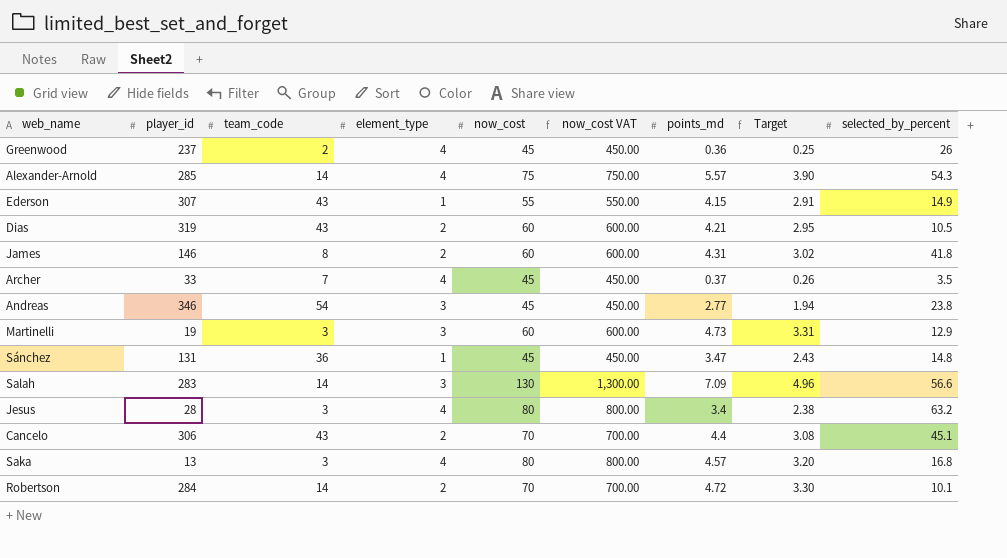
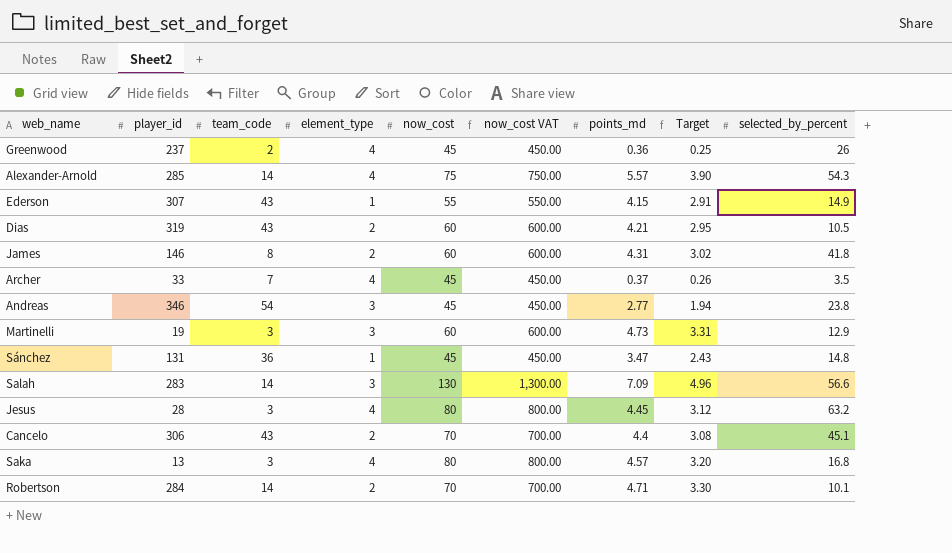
Jesus | points_md: 3.4 -> 4.45
Jesus | Target: 2.38 -> 3.12
Robertson | points_md: 4.72 -> 4.71

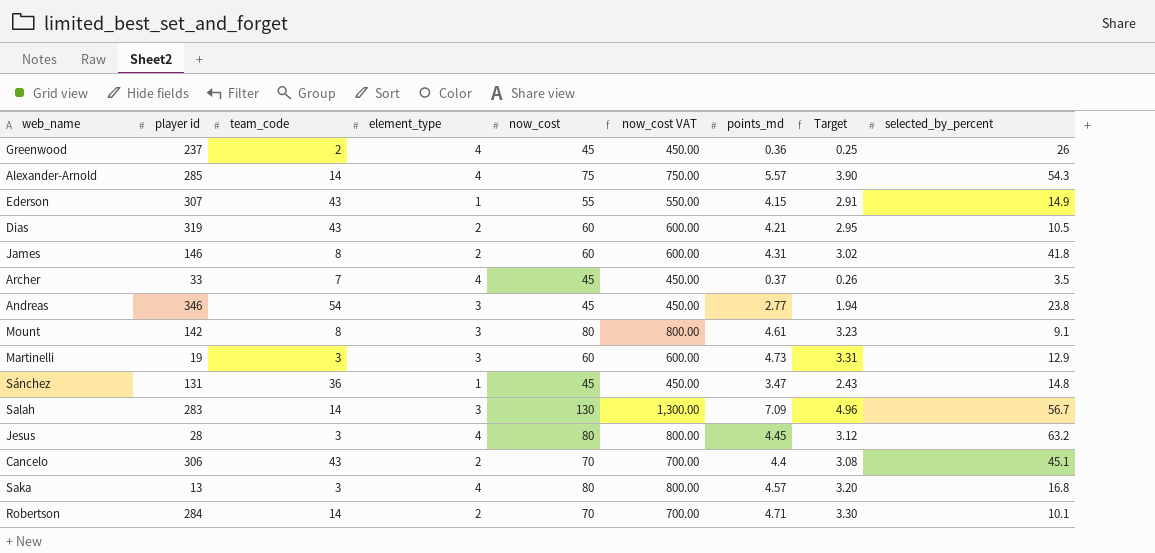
column name: player_id -> player id
row Mount: none -> 142 | 8 | 3 | 80 | 800.00 | 4.61 | 3.23 | 9.1
Salah | selected_by_percent: 56.6 -> 56.7

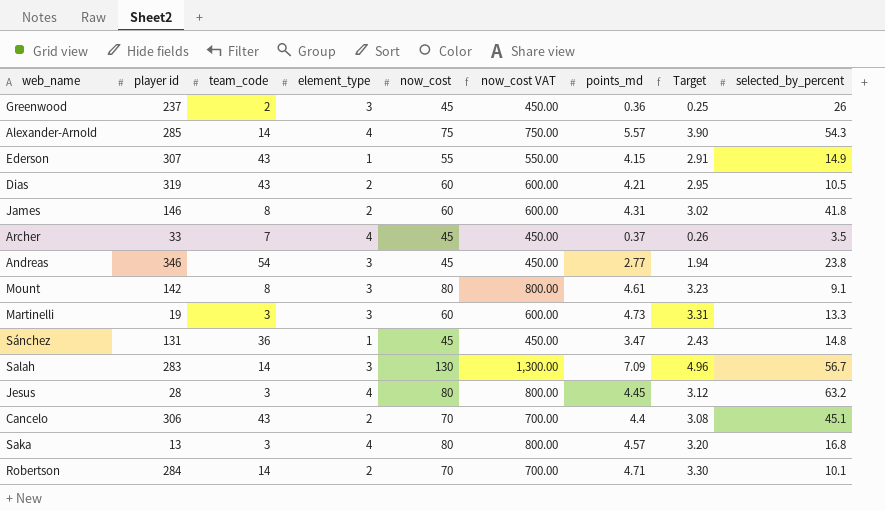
Greenwood | element_type: 4 -> 3
Martinelli | selected_by_percent: 12.9 -> 13.3

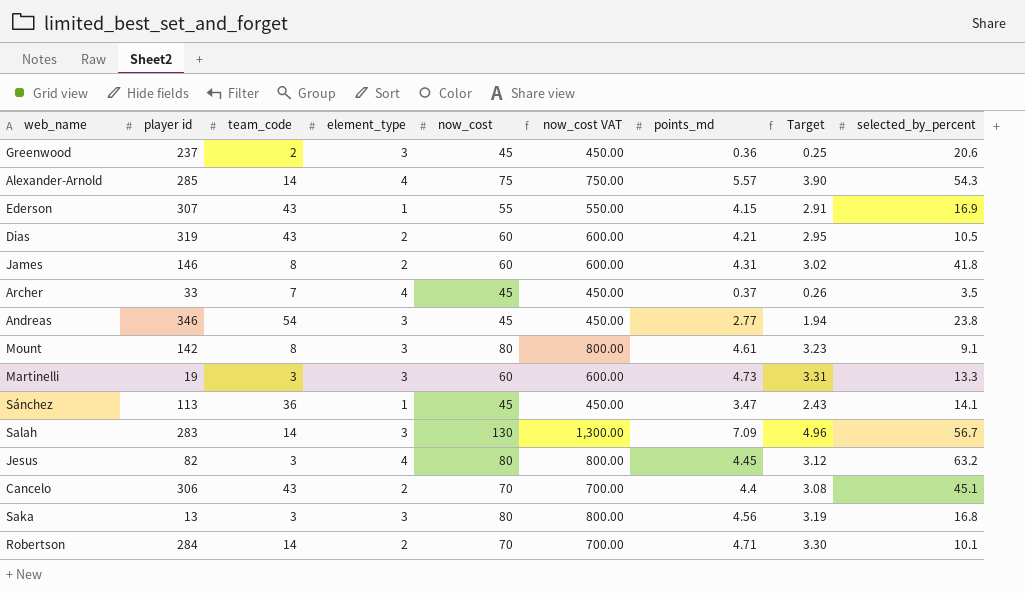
Greenwood | selected_by_percent: 26 -> 20.6
Ederson | selected_by_percent: 14.9 -> 16.9
Sánchez | player id: 131 -> 113
Sánchez | selected_by_percent: 14.8 -> 14.1
Jesus | player id: 28 -> 82
Saka | element_type: 4 -> 3
Saka | points_md: 4.57 -> 4.56
Saka | Target: 3.20 -> 3.19

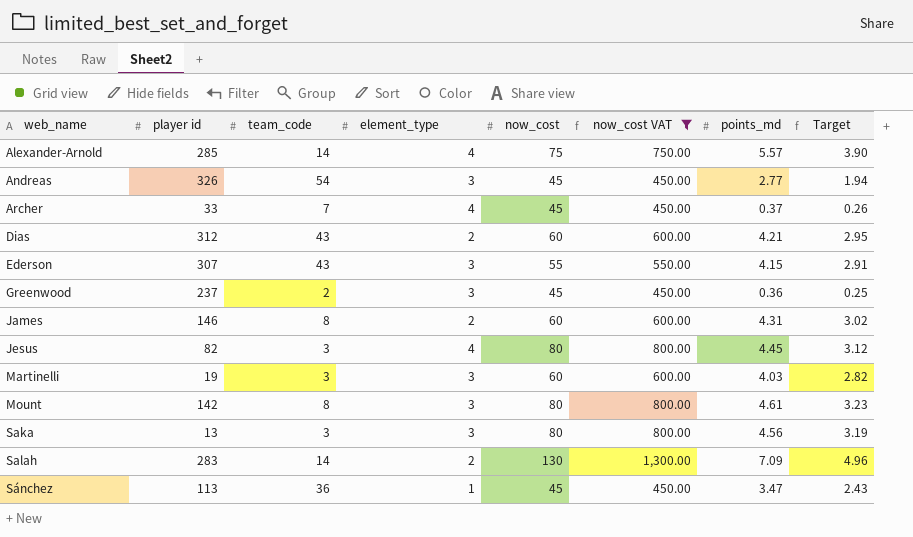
filter: none -> now_cost VAT != 700.00
row order: none -> web_name ascending
column selected_by_percent | position: 9 -> none
Andreas | player id: 346 -> 326
Dias | player id: 319 -> 312
Ederson | element_type: 1 -> 3
Martinelli | points_md: 4.73 -> 4.03
Martinelli | Target: 3.31 -> 2.82
Salah | element_type: 3 -> 2

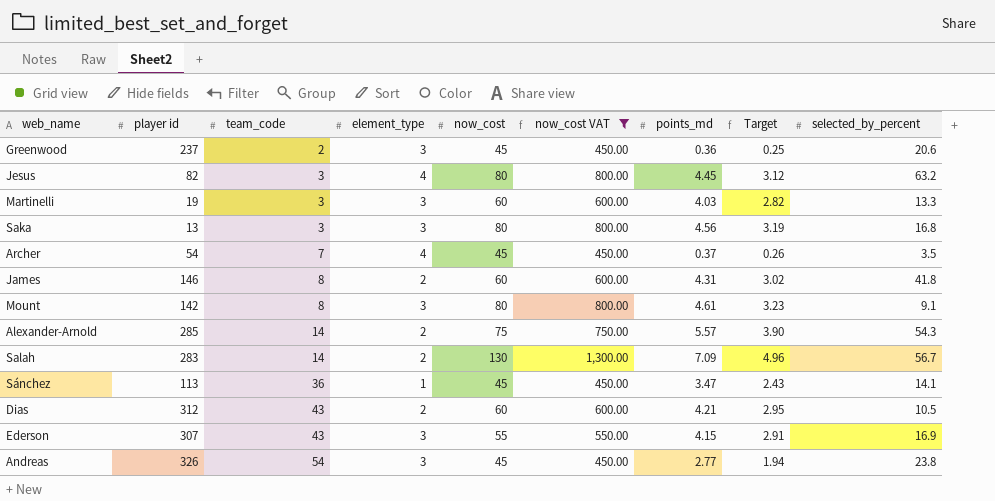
row order: web_name ascending -> team_code ascending
column selected_by_percent | position: none -> 9
Archer | player id: 33 -> 54
Alexander-Arnold | element_type: 4 -> 2

